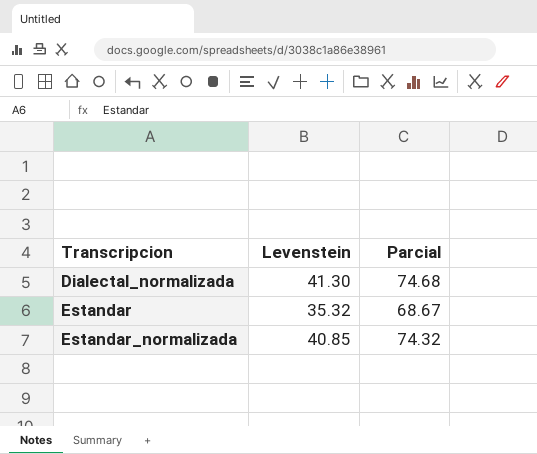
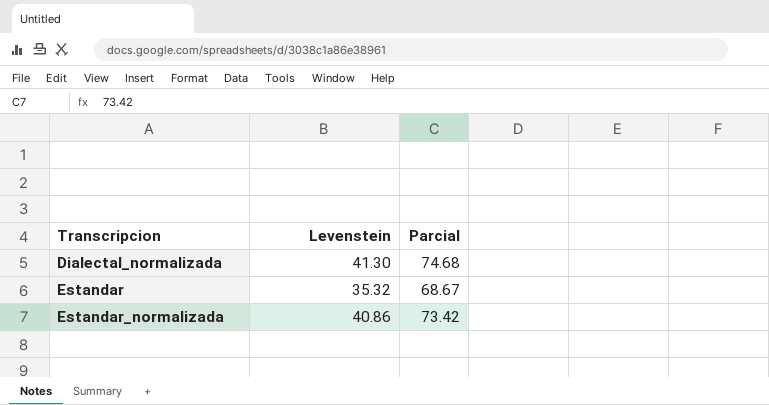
Estandar_normalizada | Levenstein: 40.85 -> 40.86
Estandar_normalizada | Parcial: 74.32 -> 73.42

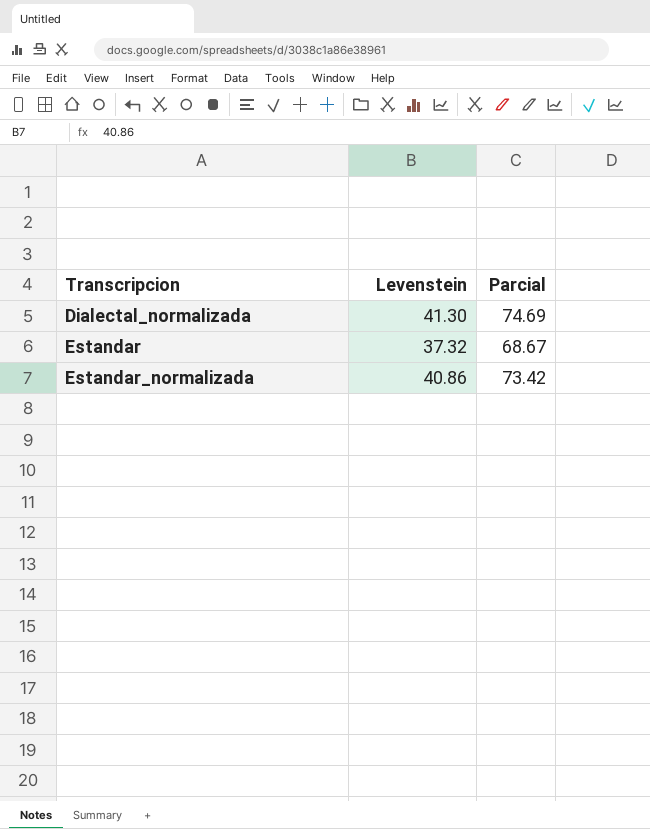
Dialectal_normalizada | Parcial: 74.68 -> 74.69
Estandar | Levenstein: 35.32 -> 37.32

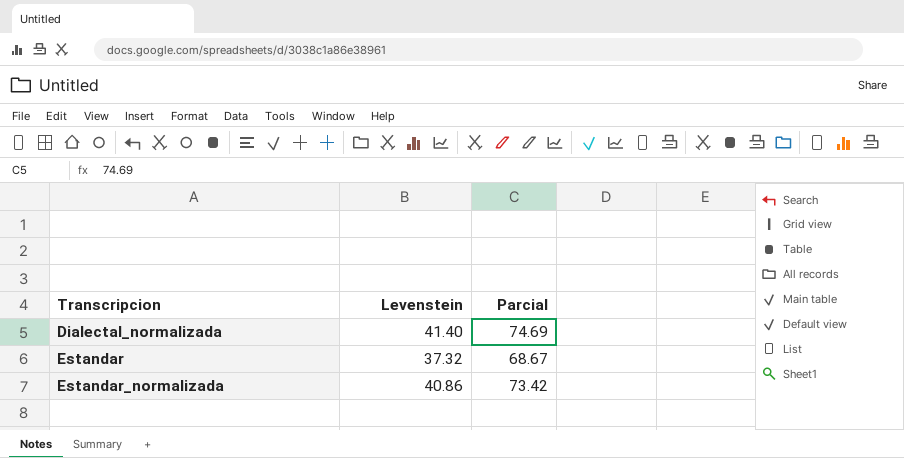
Dialectal_normalizada | Levenstein: 41.30 -> 41.40

